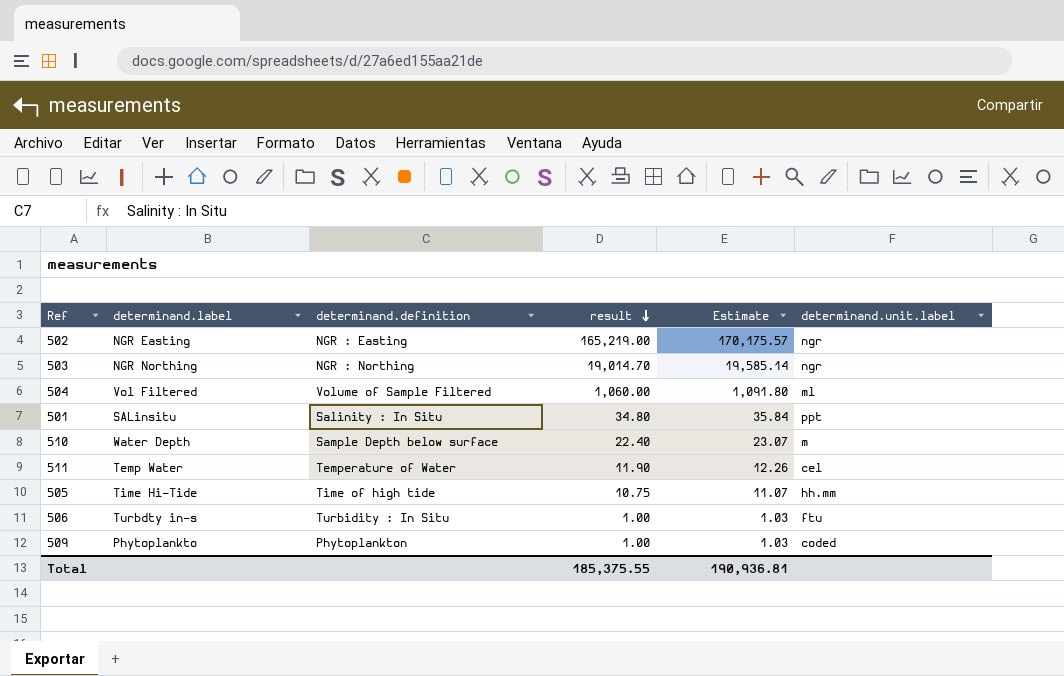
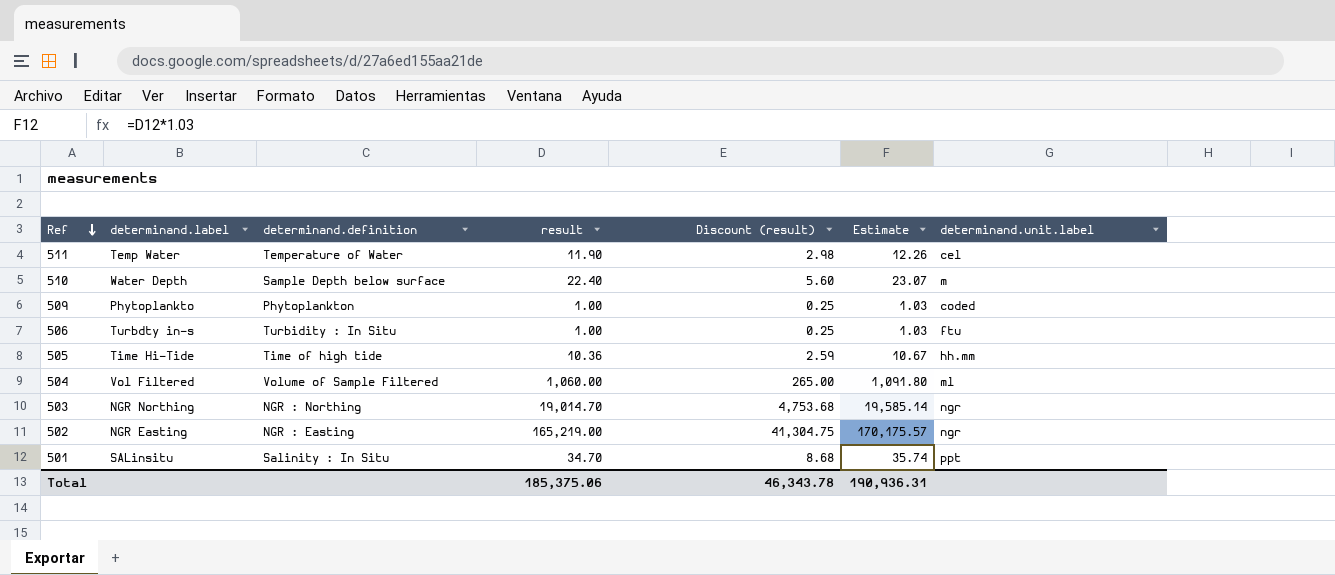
row order: result descending -> Ref descending
column Discount (result) | formula: none -> [result] * 0.25
505 | result: 10.75 -> 10.36
505 | Estimate: 11.07 -> 10.67
501 | result: 34.80 -> 34.70
501 | Estimate: 35.84 -> 35.74
Total | result: 185,375.55 -> 185,375.06
Total | Estimate: 190,936.81 -> 190,936.31

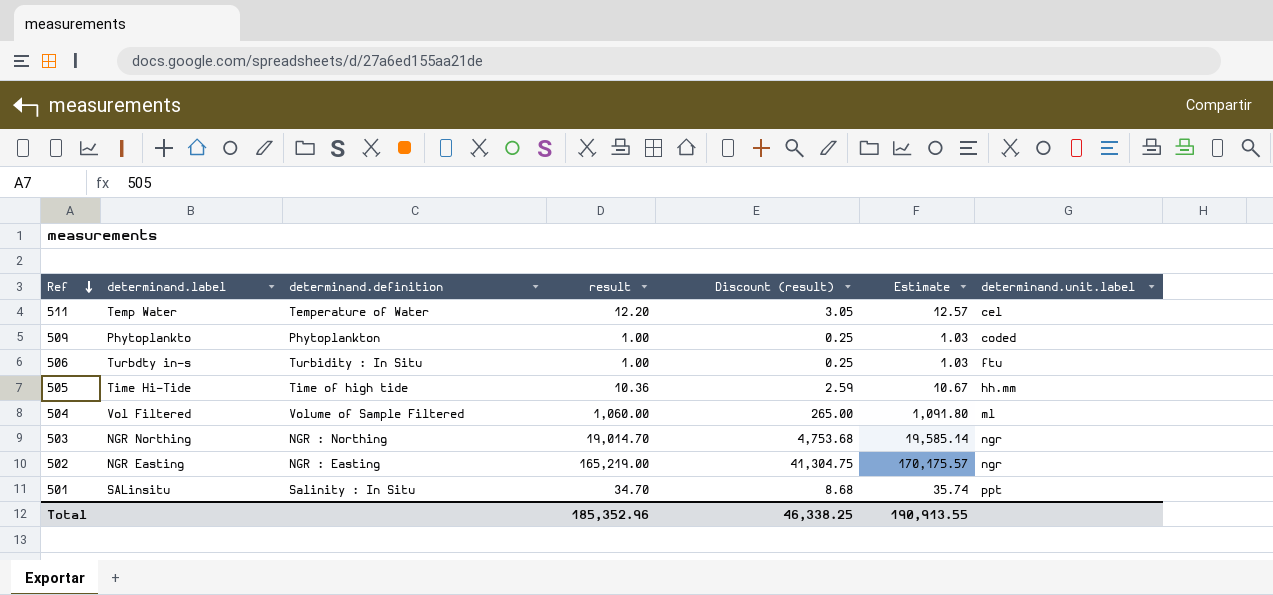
row 510: Water Depth | Sample Depth below surface | 22.40 | 5.60 | 23.07 | m -> none
511 | result: 11.90 -> 12.20
511 | Discount (result): 2.98 -> 3.05
511 | Estimate: 12.26 -> 12.57
Total | result: 185,375.06 -> 185,352.96
Total | Discount (result): 46,343.78 -> 46,338.25
Total | Estimate: 190,936.31 -> 190,913.55

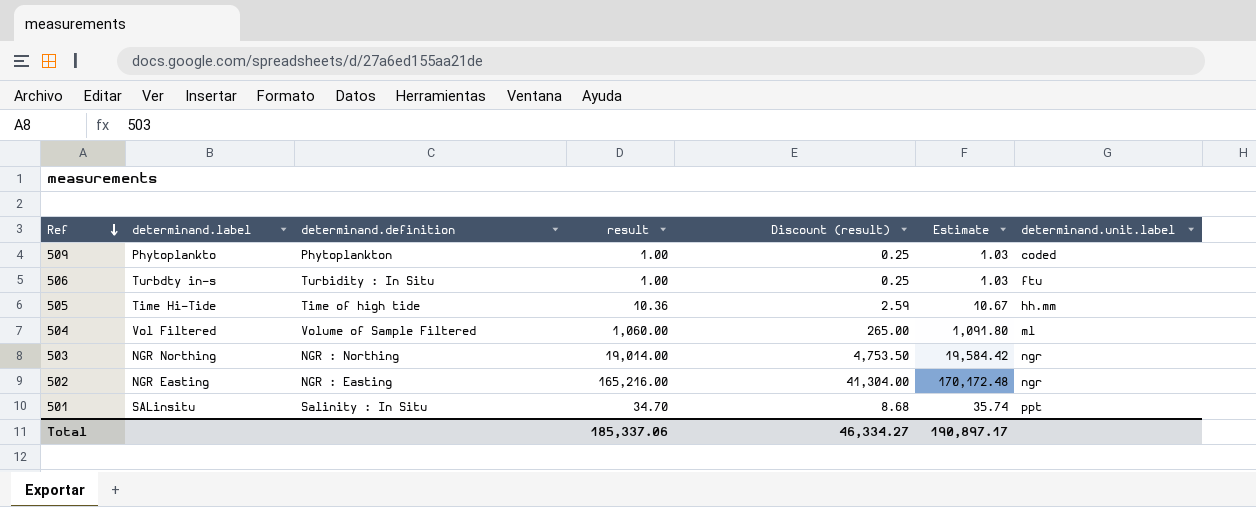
row 511: Temp Water | Temperature of Water | 12.20 | 3.05 | 12.57 | cel -> none
503 | result: 19,014.70 -> 19,014.00
503 | Discount (result): 4,753.68 -> 4,753.50
503 | Estimate: 19,585.14 -> 19,584.42
502 | result: 165,219.00 -> 165,216.00
502 | Discount (result): 41,304.75 -> 41,304.00
502 | Estimate: 170,175.57 -> 170,172.48
Total | result: 185,352.96 -> 185,337.06
Total | Discount (result): 46,338.25 -> 46,334.27
Total | Estimate: 190,913.55 -> 190,897.17

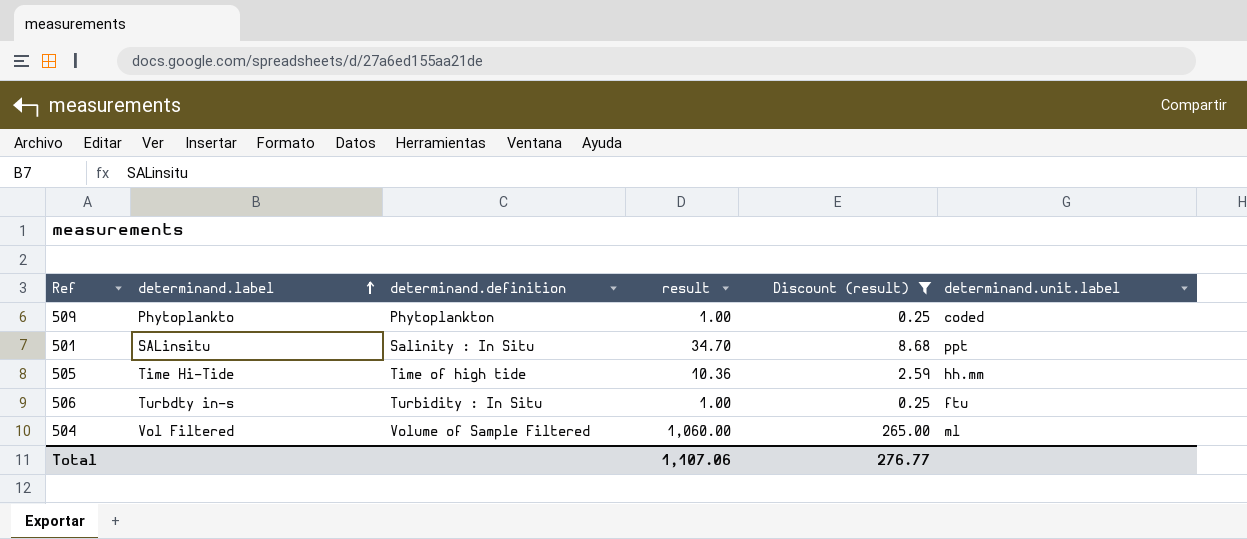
filter: none -> Discount (result) <= 265.00
row order: Ref descending -> determinand.label ascending
column Estimate | formula: [result] * 1.03 -> none
Total | result: 185,337.06 -> 1,107.06
Total | Discount (result): 46,334.27 -> 276.77

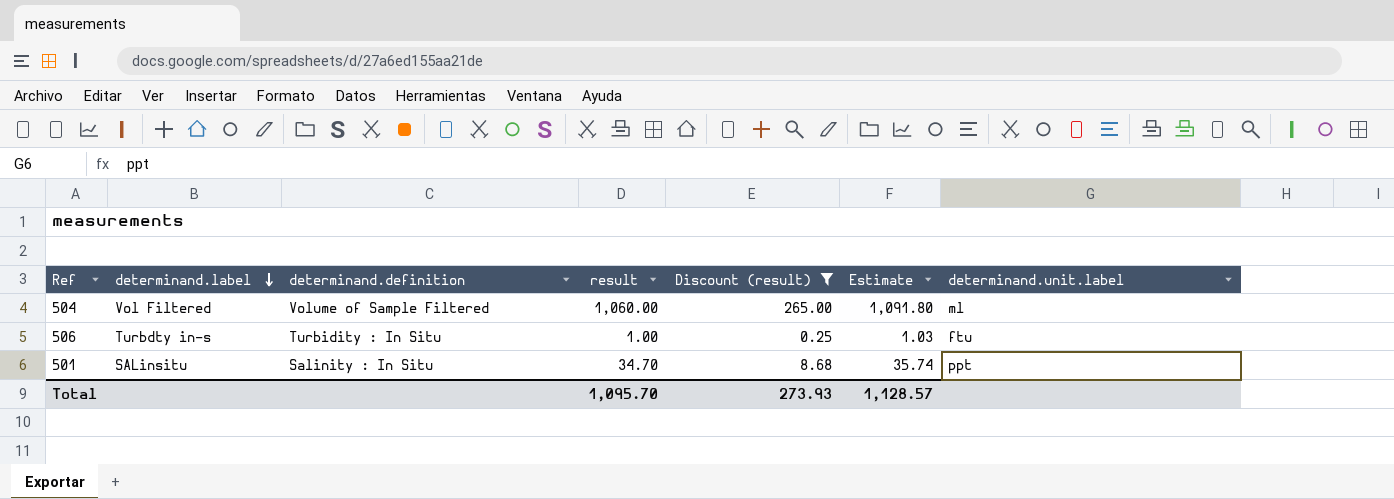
row order: determinand.label ascending -> determinand.label descending
column Estimate | formula: none -> [result] * 1.03
row 509: Phytoplankto | Phytoplankton | 1.00 | 0.25 | coded -> none
row 505: Time Hi-Tide | Time of high tide | 10.36 | 2.59 | hh.mm -> none
Total | result: 1,107.06 -> 1,095.70
Total | Discount (result): 276.77 -> 273.93

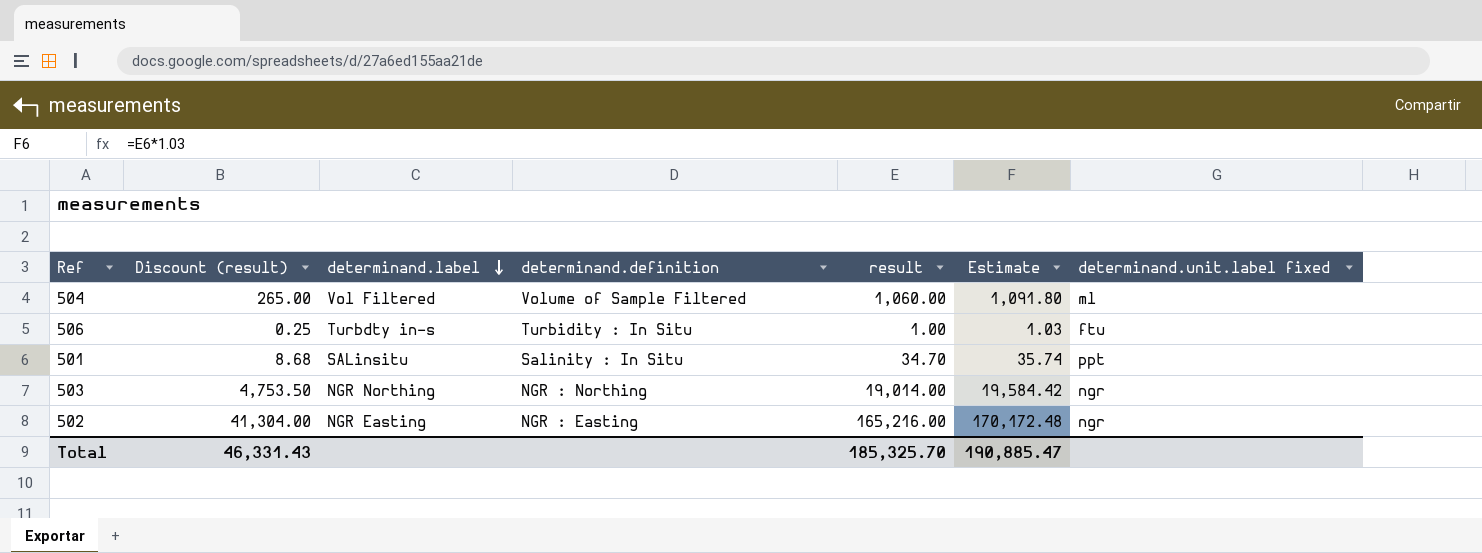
filter: Discount (result) <= 265.00 -> none
column Discount (result) | position: 5 -> 2
column name: determinand.unit.label -> determinand.unit.label fixed
Total | Discount (result): 273.93 -> 46,331.43
Total | result: 1,095.70 -> 185,325.70
Total | Estimate: 1,128.57 -> 190,885.47

